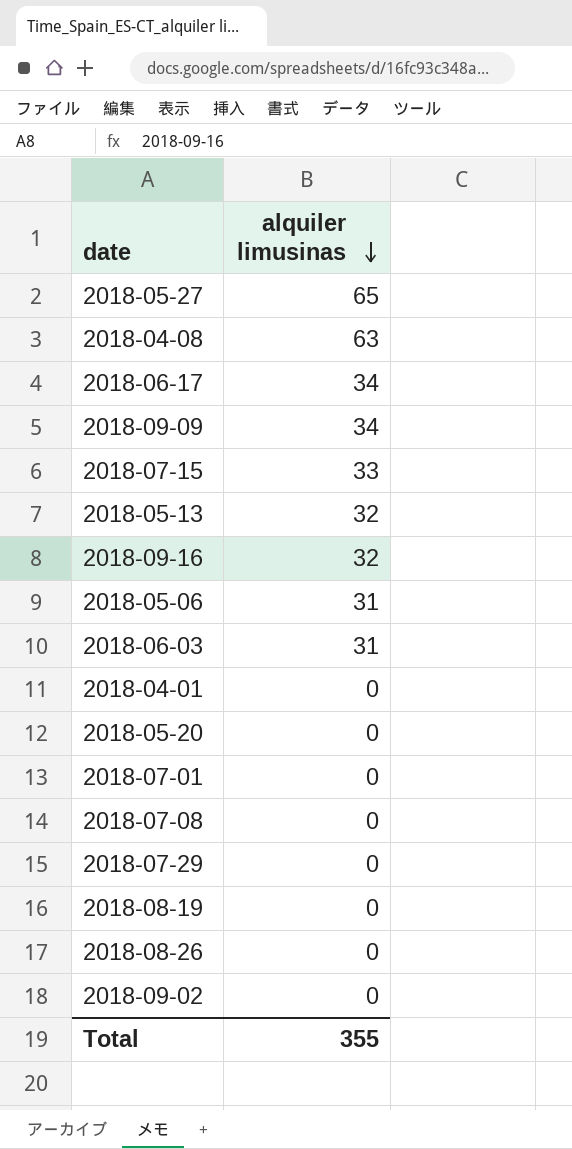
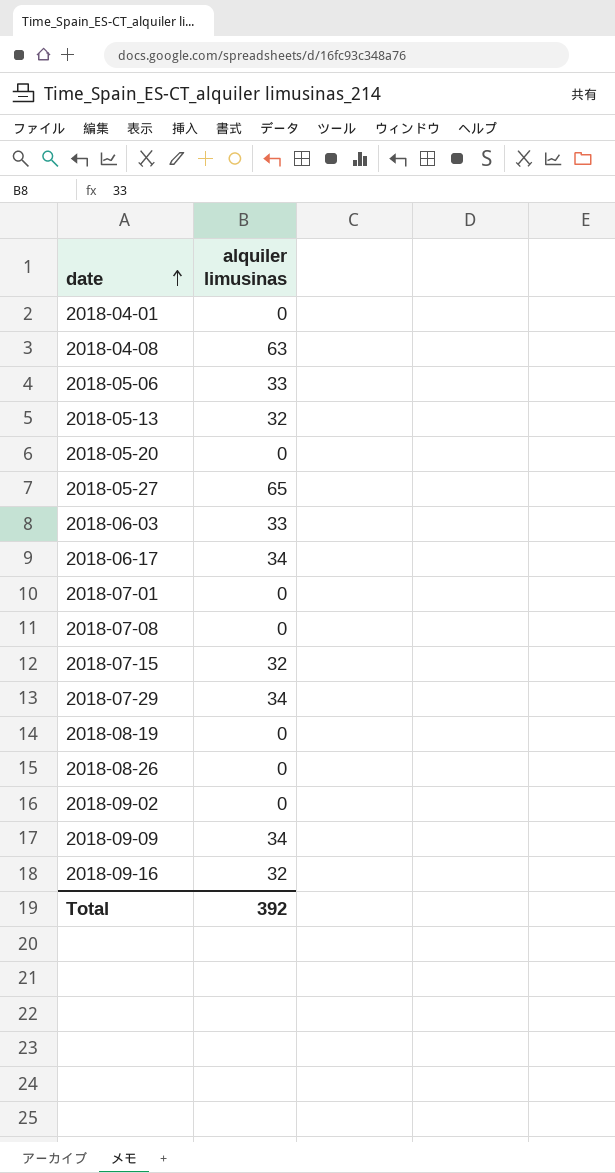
row order: alquiler limusinas descending -> date ascending
2018-05-06 | alquiler limusinas: 31 -> 33
2018-06-03 | alquiler limusinas: 31 -> 33
2018-07-15 | alquiler limusinas: 33 -> 32
2018-07-29 | alquiler limusinas: 0 -> 34
Total | alquiler limusinas: 355 -> 392

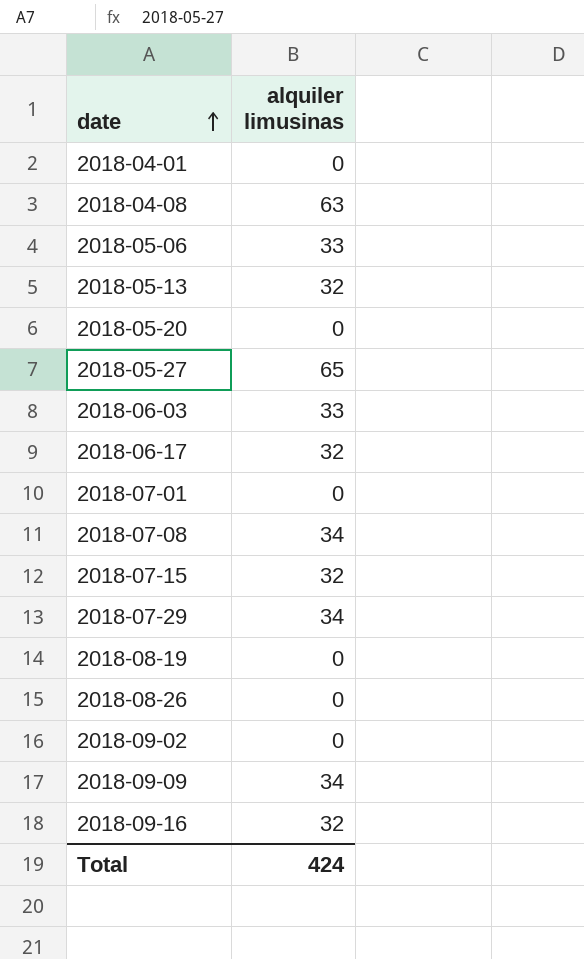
2018-06-17 | alquiler limusinas: 34 -> 32
2018-07-08 | alquiler limusinas: 0 -> 34
Total | alquiler limusinas: 392 -> 424

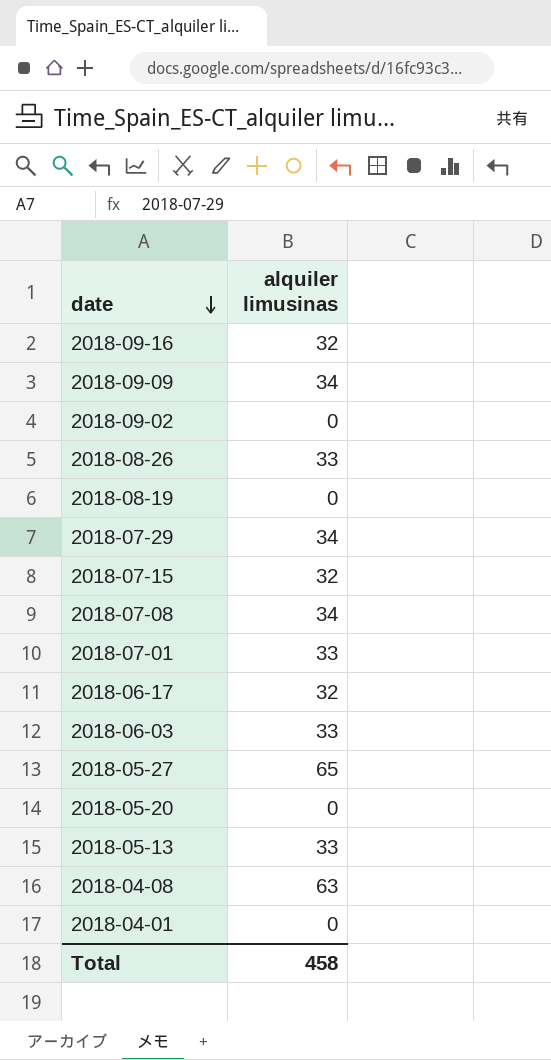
row order: date ascending -> date descending
row 2018-05-06: 33 -> none
2018-08-26 | alquiler limusinas: 0 -> 33
2018-07-01 | alquiler limusinas: 0 -> 33
2018-05-13 | alquiler limusinas: 32 -> 33
Total | alquiler limusinas: 424 -> 458

